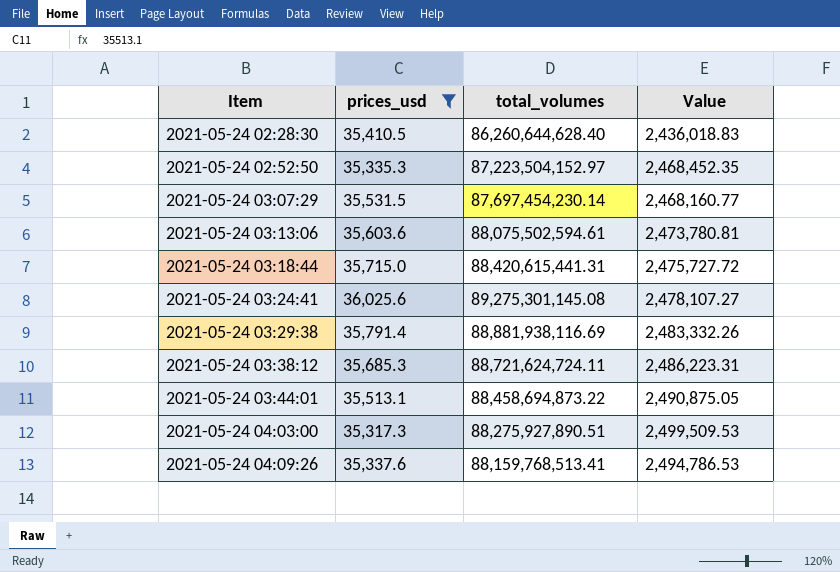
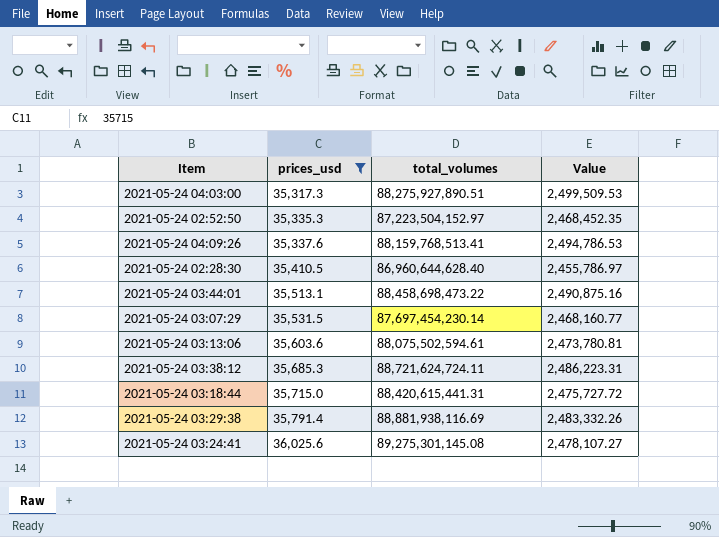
row order: Item ascending -> prices_usd ascending
2021-05-24 02:28:30 | total_volumes: 86,260,644,628.40 -> 86,960,644,628.40
2021-05-24 02:28:30 | Value: 2,436,018.83 -> 2,455,786.97
2021-05-24 03:44:01 | total_volumes: 88,458,694,873.22 -> 88,458,698,473.22
2021-05-24 03:44:01 | Value: 2,490,875.05 -> 2,490,875.16

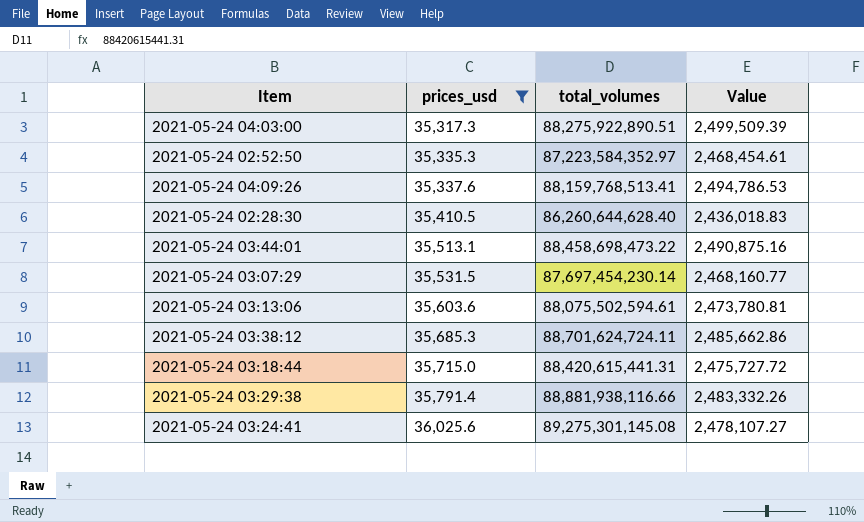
2021-05-24 04:03:00 | total_volumes: 88,275,927,890.51 -> 88,275,922,890.51
2021-05-24 04:03:00 | Value: 2,499,509.53 -> 2,499,509.39
2021-05-24 02:52:50 | total_volumes: 87,223,504,152.97 -> 87,223,584,352.97
2021-05-24 02:52:50 | Value: 2,468,452.35 -> 2,468,454.61
2021-05-24 02:28:30 | total_volumes: 86,960,644,628.40 -> 86,260,644,628.40
2021-05-24 02:28:30 | Value: 2,455,786.97 -> 2,436,018.83
2021-05-24 03:38:12 | total_volumes: 88,721,624,724.11 -> 88,701,624,724.11
2021-05-24 03:38:12 | Value: 2,486,223.31 -> 2,485,662.86
2021-05-24 03:29:38 | total_volumes: 88,881,938,116.69 -> 88,881,938,116.66

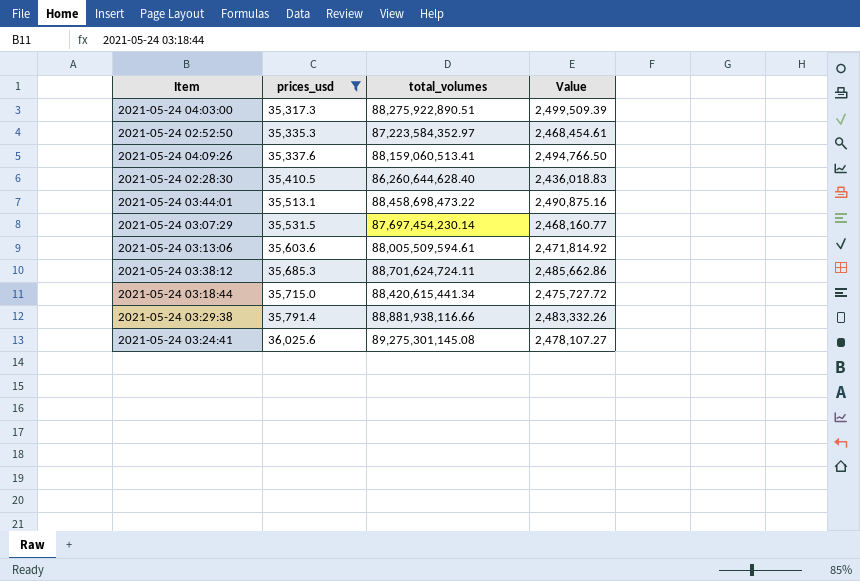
2021-05-24 04:09:26 | total_volumes: 88,159,768,513.41 -> 88,159,060,513.41
2021-05-24 04:09:26 | Value: 2,494,786.53 -> 2,494,766.50
2021-05-24 03:13:06 | total_volumes: 88,075,502,594.61 -> 88,005,509,594.61
2021-05-24 03:13:06 | Value: 2,473,780.81 -> 2,471,814.92
2021-05-24 03:18:44 | total_volumes: 88,420,615,441.31 -> 88,420,615,441.34

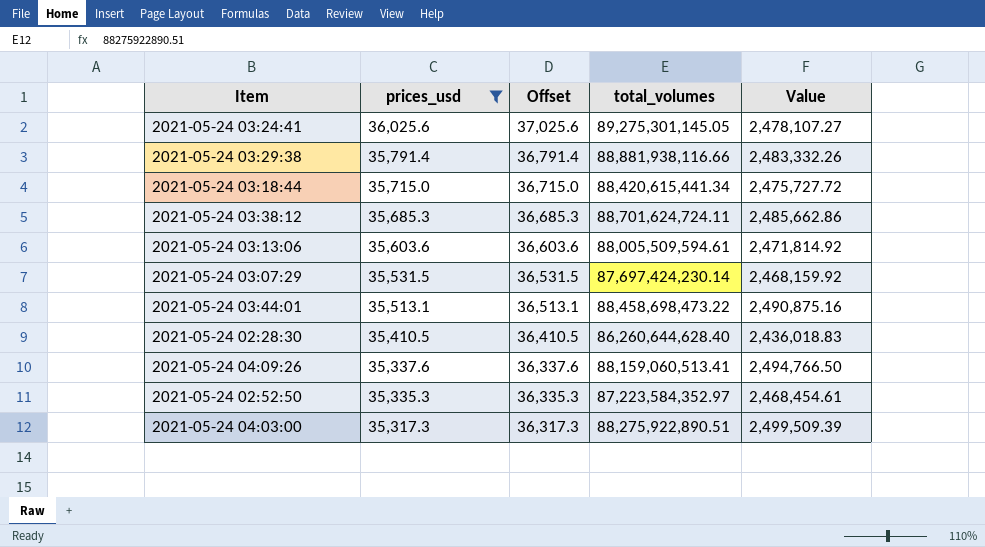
row order: prices_usd ascending -> prices_usd descending
column Offset | formula: none -> [prices_usd] + 1000
2021-05-24 03:24:41 | total_volumes: 89,275,301,145.08 -> 89,275,301,145.05
2021-05-24 03:07:29 | total_volumes: 87,697,454,230.14 -> 87,697,424,230.14
2021-05-24 03:07:29 | Value: 2,468,160.77 -> 2,468,159.92

